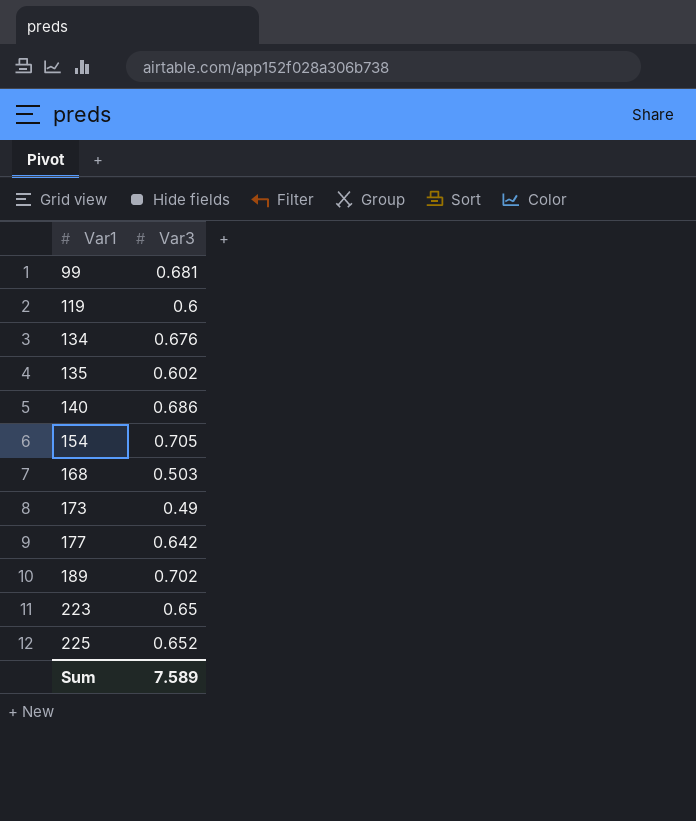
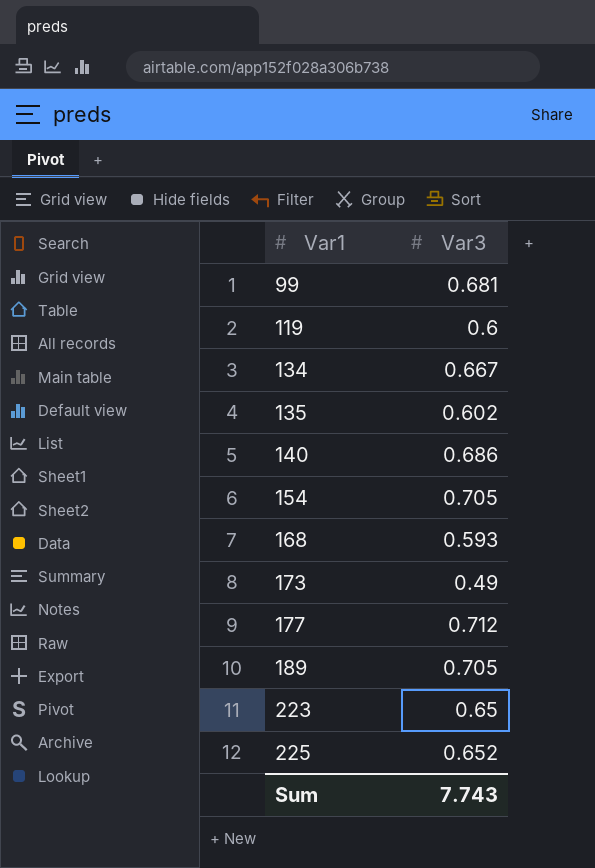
134 | Var3: 0.676 -> 0.667
168 | Var3: 0.503 -> 0.593
177 | Var3: 0.642 -> 0.712
189 | Var3: 0.702 -> 0.705
Sum | Var3: 7.589 -> 7.743

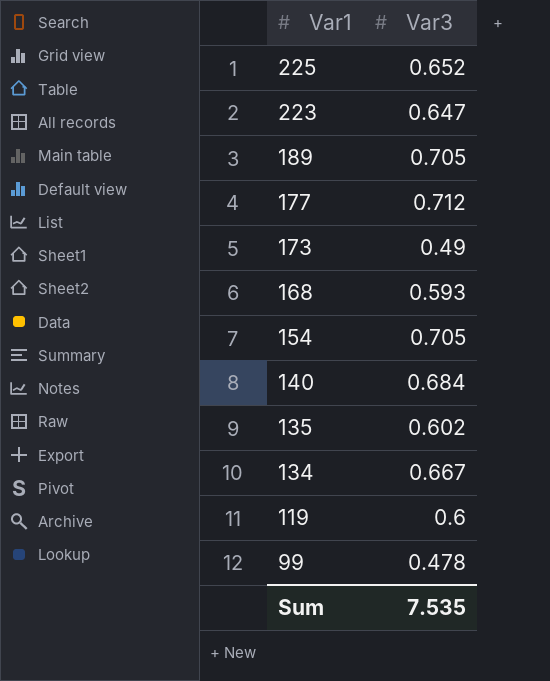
row order: Var1 ascending -> Var1 descending
223 | Var3: 0.65 -> 0.647
140 | Var3: 0.686 -> 0.684
99 | Var3: 0.681 -> 0.478
Sum | Var3: 7.743 -> 7.535

